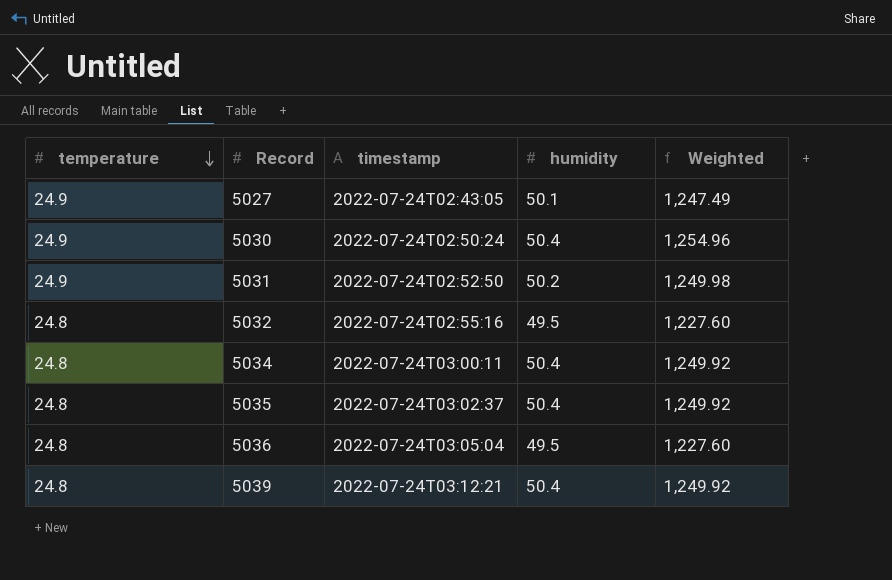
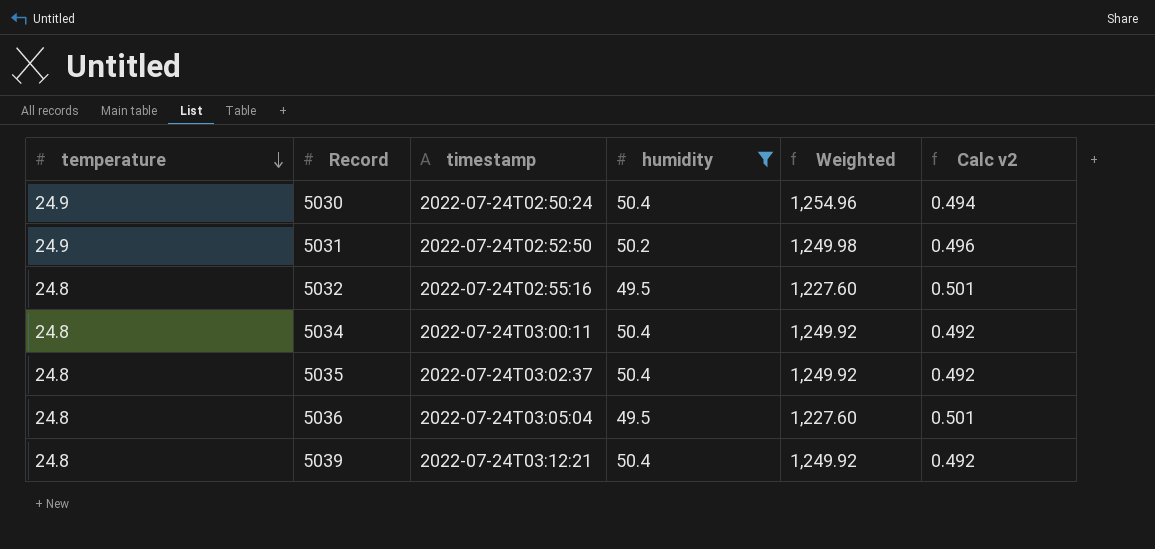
filter: none -> humidity != 50.1
column Calc v2 | formula: none -> [temperature] / [humidity]

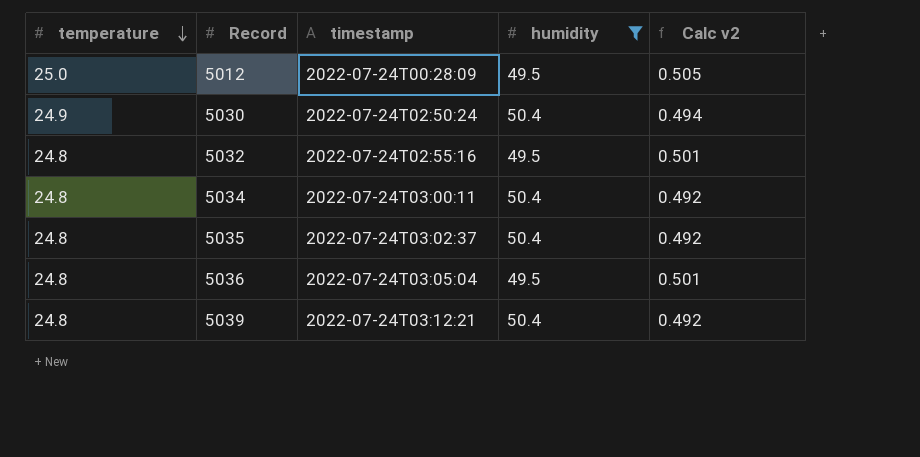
column Weighted | formula: [temperature] * [humidity] -> none
row 5031: 24.9 | 2022-07-24T02:52:50 | 50.2 | 1,249.98 | 0.496 -> none
row 5012: none -> 25.0 | 2022-07-24T00:28:09 | 49.5 | 0.505

